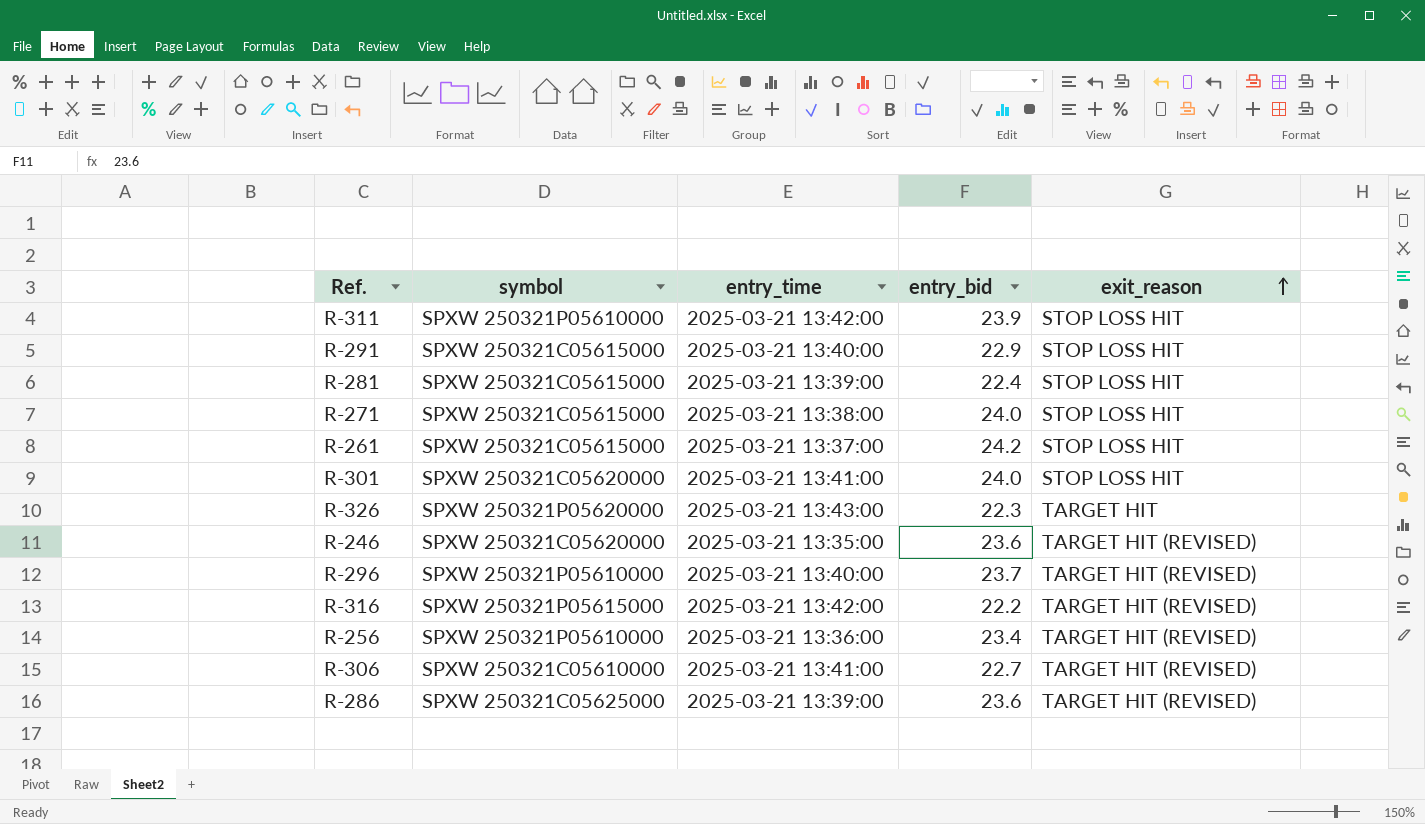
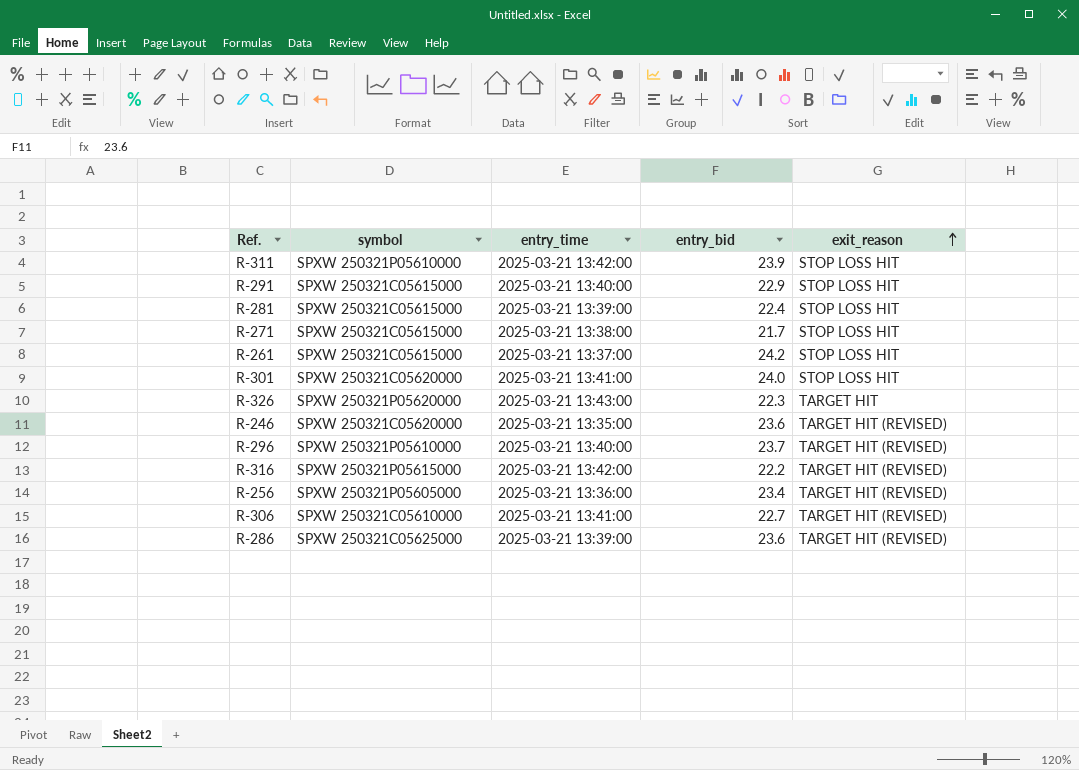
R-271 | entry_bid: 24.0 -> 21.7
R-256 | symbol: SPXW 250321P05610000 -> SPXW 250321P05605000

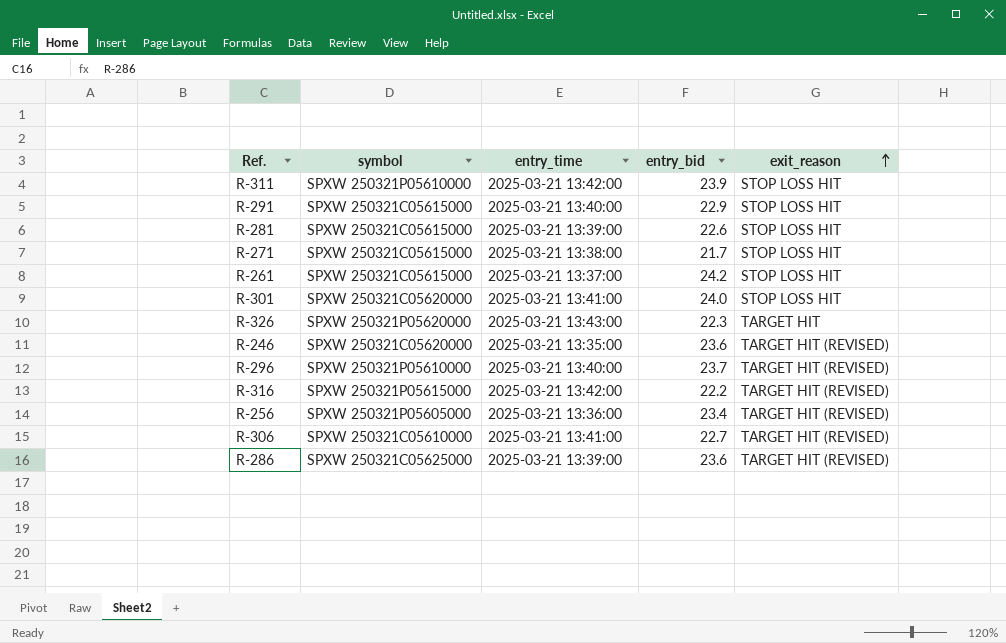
R-281 | entry_bid: 22.4 -> 22.6

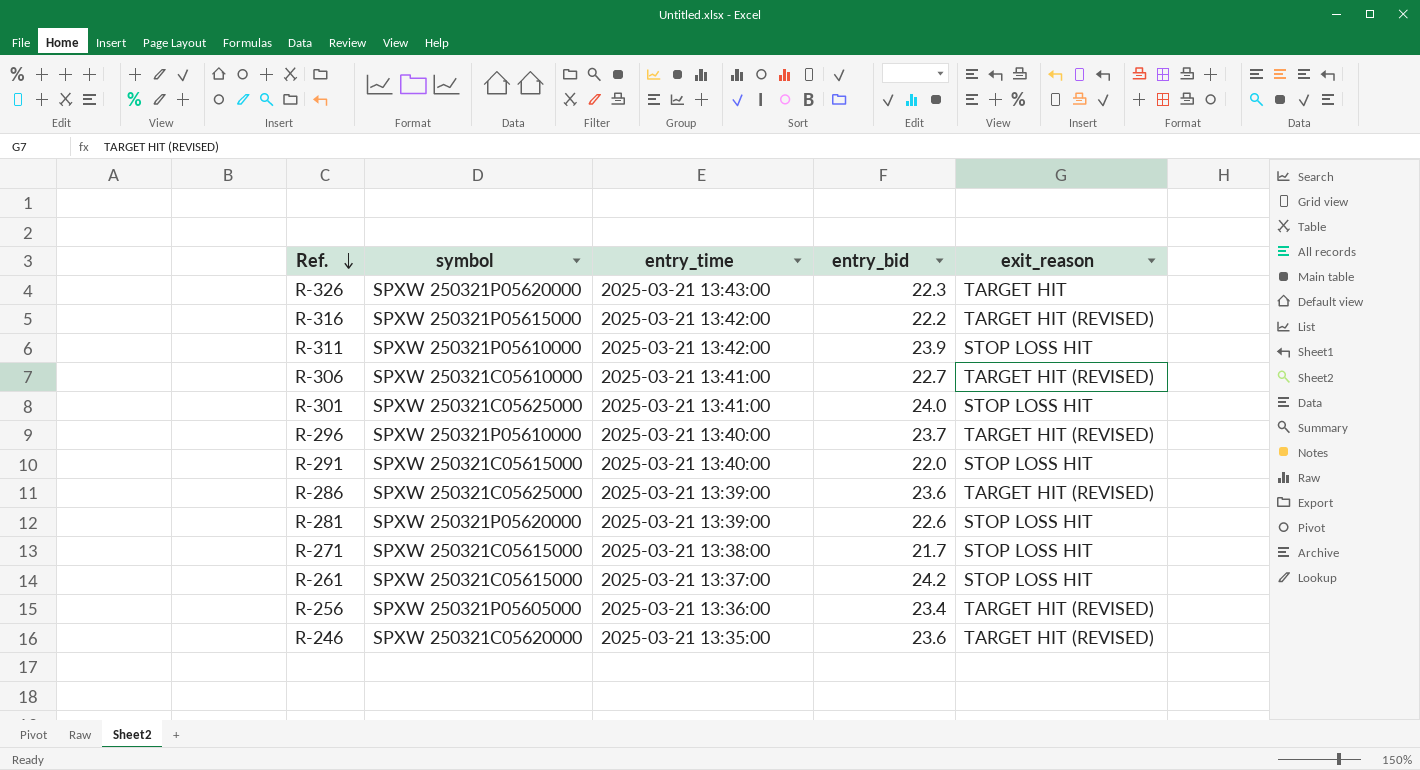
row order: exit_reason ascending -> Ref. descending
R-301 | symbol: SPXW 250321C05620000 -> SPXW 250321C05625000
R-291 | entry_bid: 22.9 -> 22.0
R-281 | symbol: SPXW 250321C05615000 -> SPXW 250321P05620000

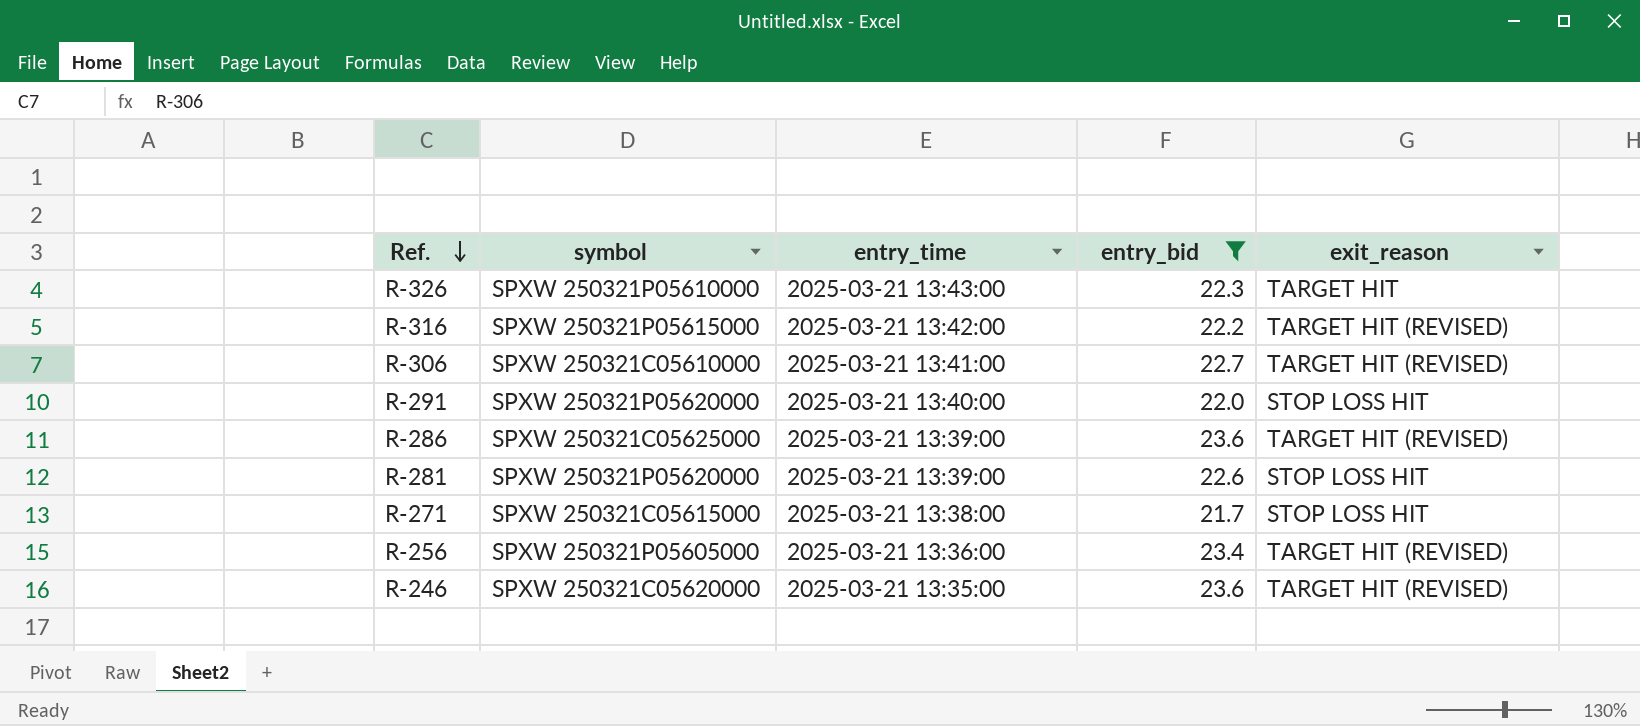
filter: none -> entry_bid <= 23.6
R-326 | symbol: SPXW 250321P05620000 -> SPXW 250321P05610000
R-291 | symbol: SPXW 250321C05615000 -> SPXW 250321P05620000

